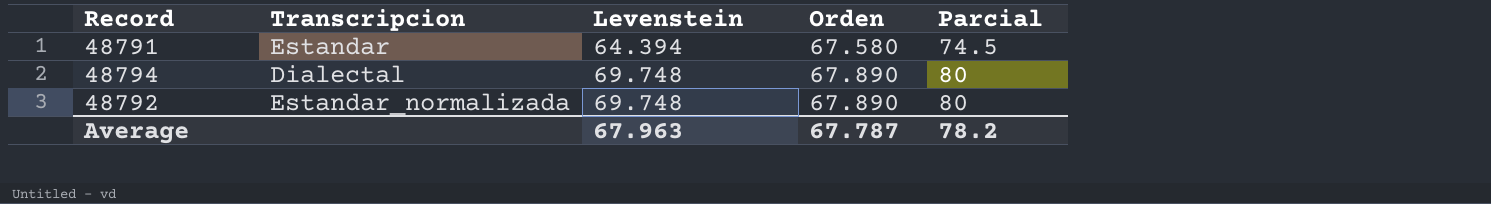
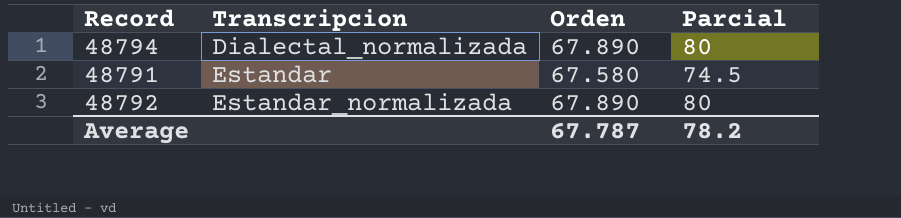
row order: Levenstein ascending -> Transcripcion ascending
column Levenstein | position: 3 -> none
48794 | Transcripcion: Dialectal -> Dialectal_normalizada

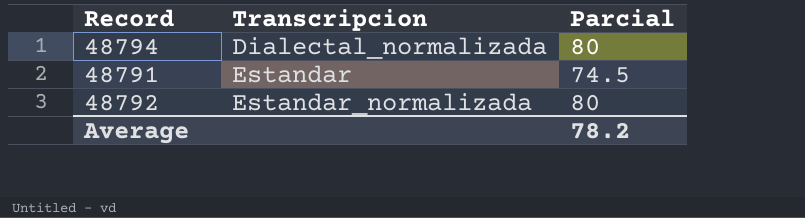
column Orden | position: 3 -> none

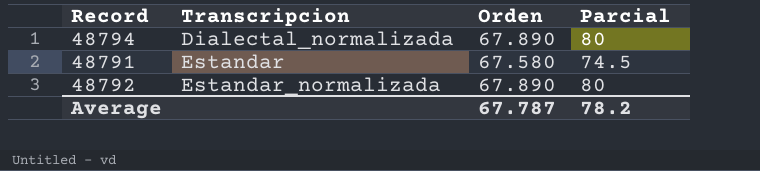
column Orden | position: none -> 3

